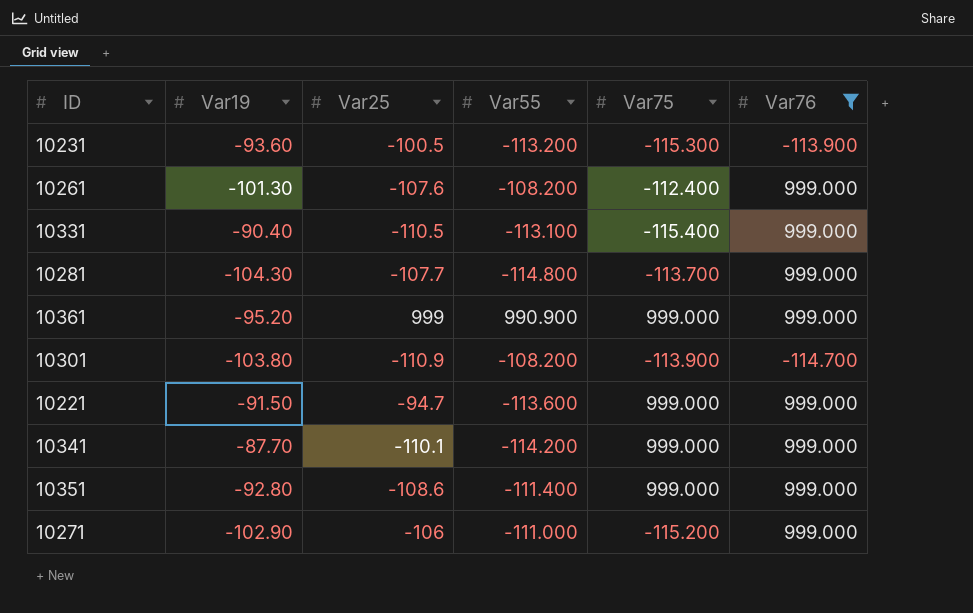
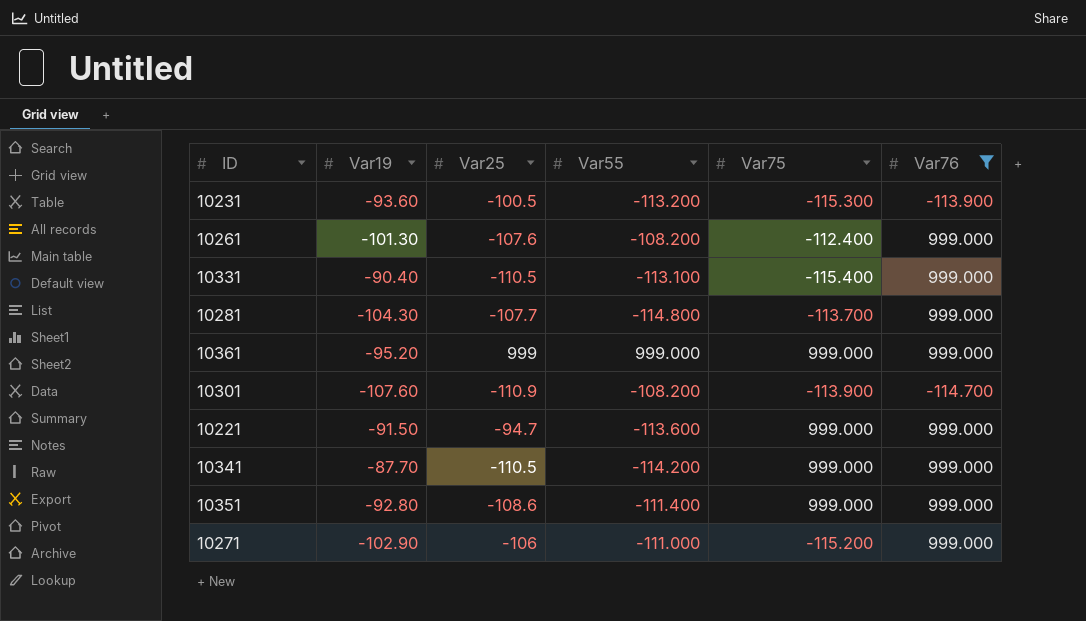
10361 | Var55: 990.900 -> 999.000
10301 | Var19: -103.80 -> -107.60
10341 | Var25: -110.1 -> -110.5

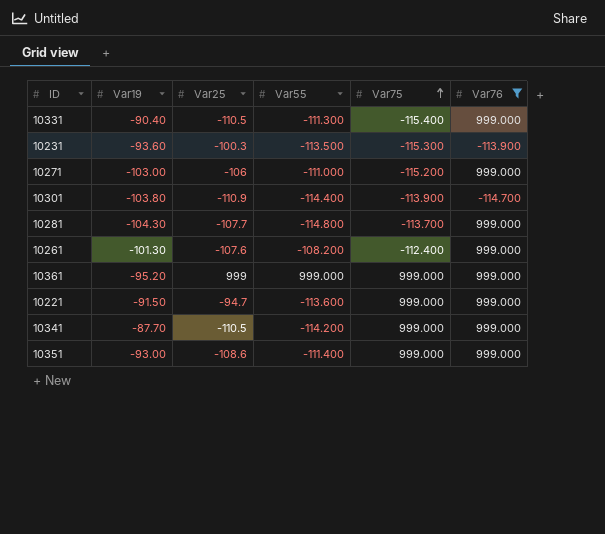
row order: none -> Var75 ascending
10331 | Var55: -113.100 -> -111.300
10231 | Var25: -100.5 -> -100.3
10231 | Var55: -113.200 -> -113.500
10271 | Var19: -102.90 -> -103.00
10301 | Var19: -107.60 -> -103.80
10301 | Var55: -108.200 -> -114.400
10351 | Var19: -92.80 -> -93.00

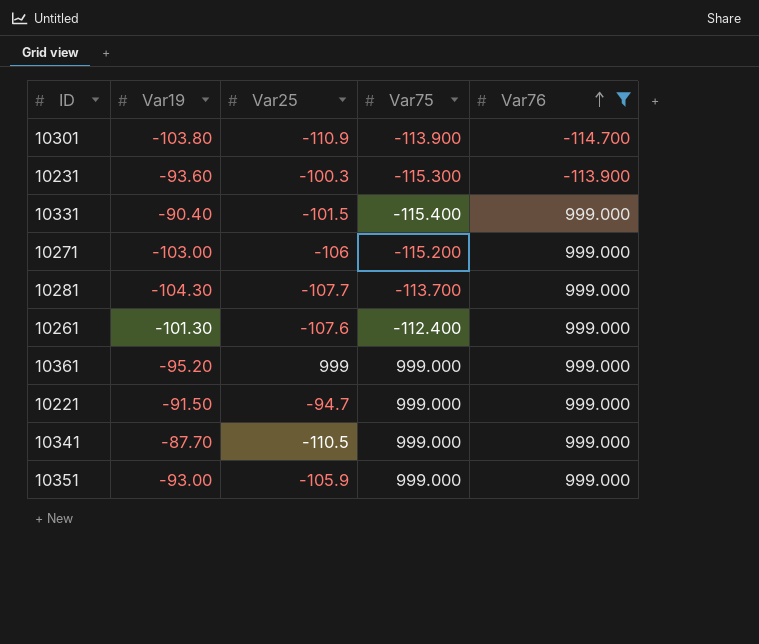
row order: Var75 ascending -> Var76 ascending
column Var55 | position: 4 -> none
10331 | Var25: -110.5 -> -101.5
10351 | Var25: -108.6 -> -105.9

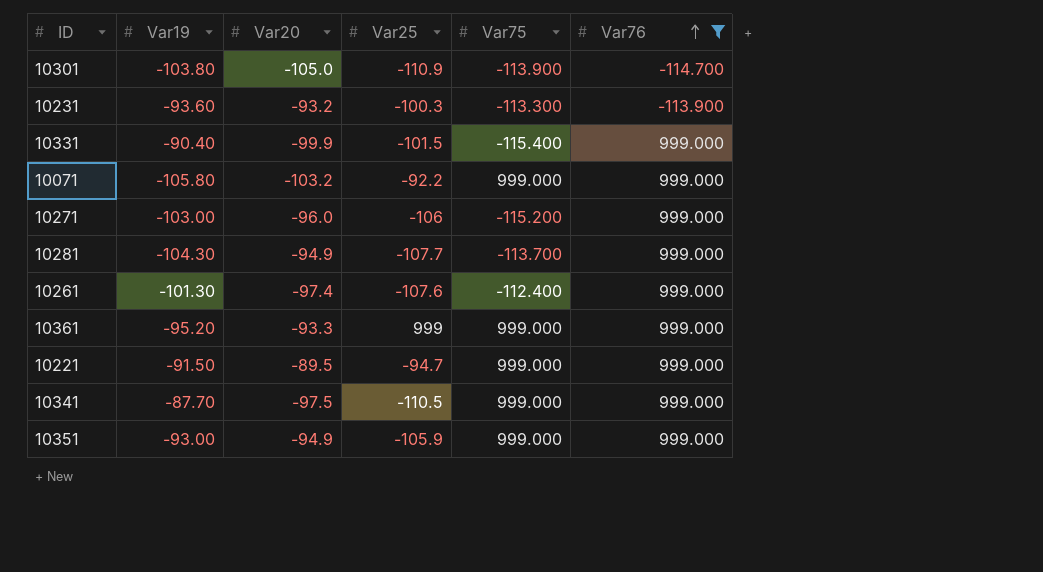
column Var20 | position: none -> 3
10231 | Var75: -115.300 -> -113.300
row 10071: none -> -105.80 | -103.2 | -92.2 | 999.000 | 999.000

